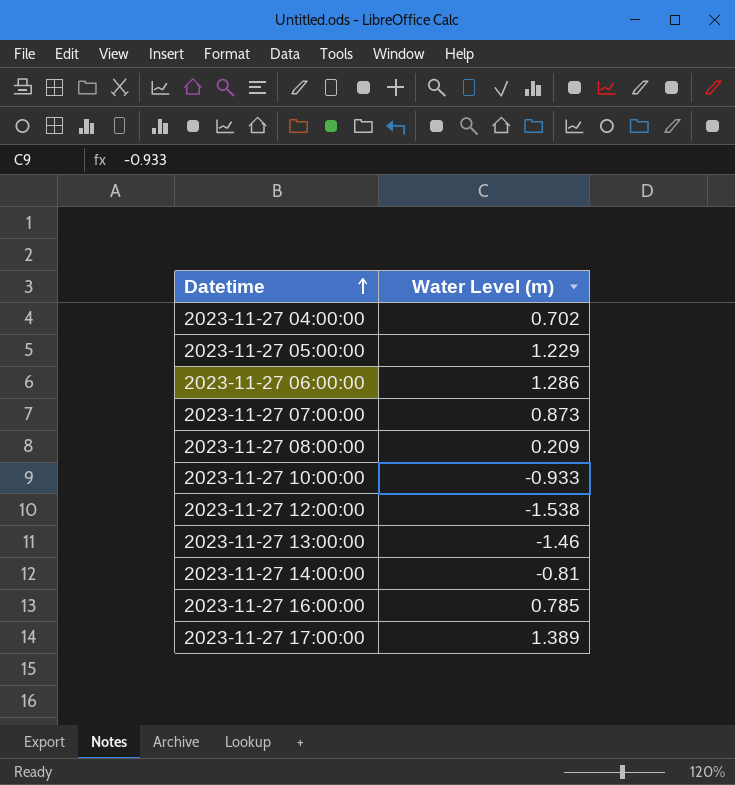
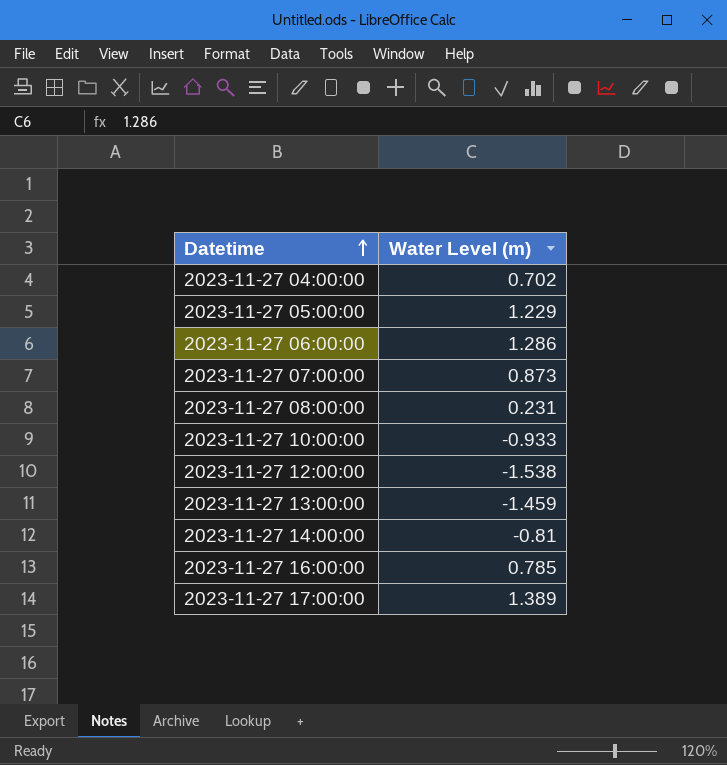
2023-11-27 08:00:00 | Water Level (m): 0.209 -> 0.231
2023-11-27 13:00:00 | Water Level (m): -1.46 -> -1.459

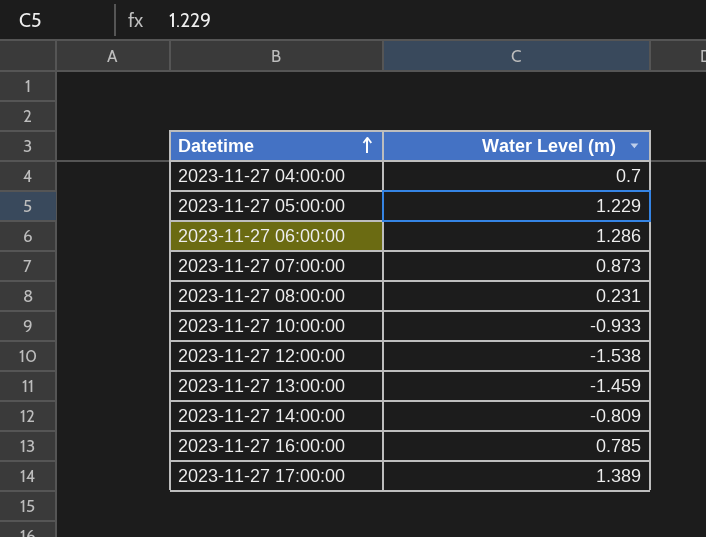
2023-11-27 04:00:00 | Water Level (m): 0.702 -> 0.7
2023-11-27 14:00:00 | Water Level (m): -0.81 -> -0.809

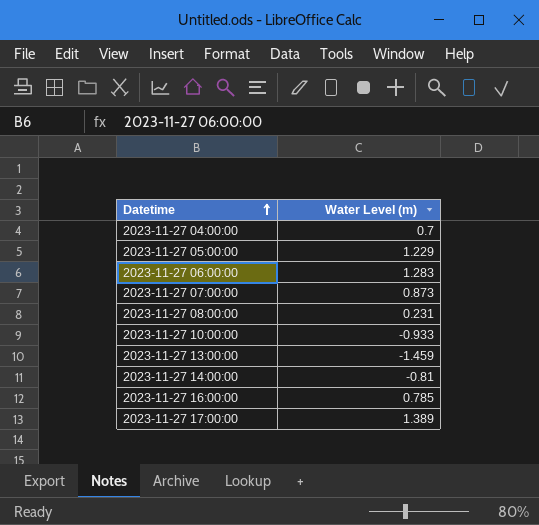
row 2023-11-27 12:00:00: -1.538 -> none
2023-11-27 06:00:00 | Water Level (m): 1.286 -> 1.283
2023-11-27 14:00:00 | Water Level (m): -0.809 -> -0.81

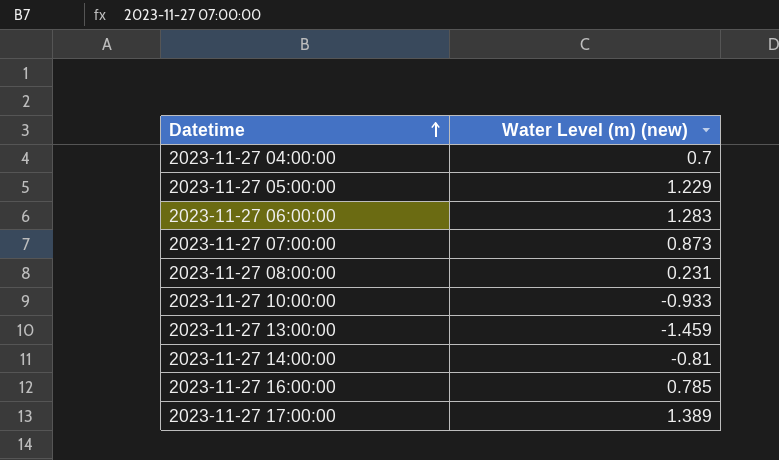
column name: Water Level (m) -> Water Level (m) (new)

